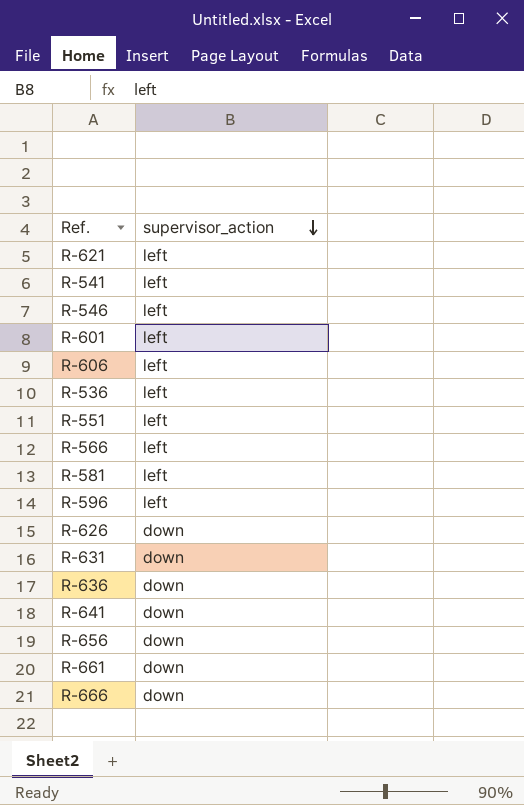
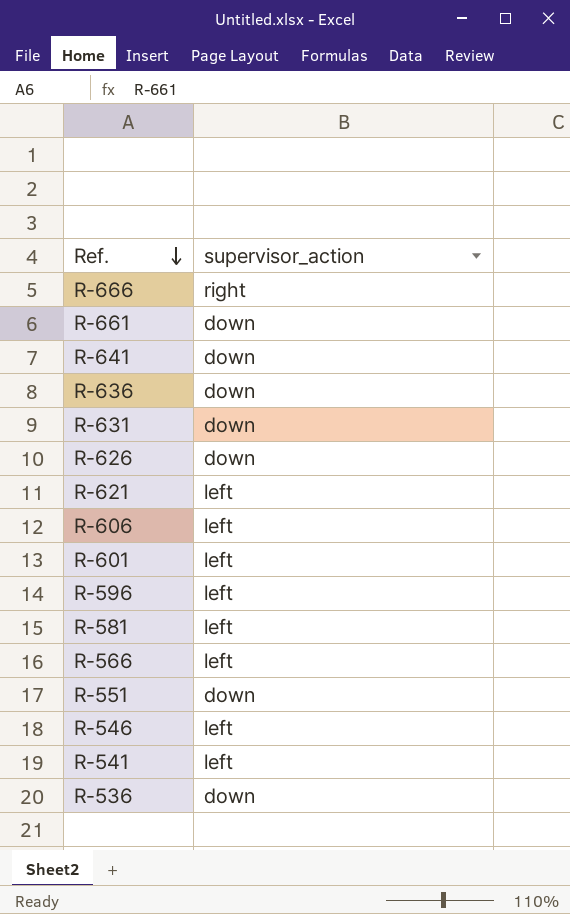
row order: supervisor_action descending -> Ref. descending
row R-656: down -> none
R-666 | supervisor_action: down -> right
R-551 | supervisor_action: left -> down
R-536 | supervisor_action: left -> down

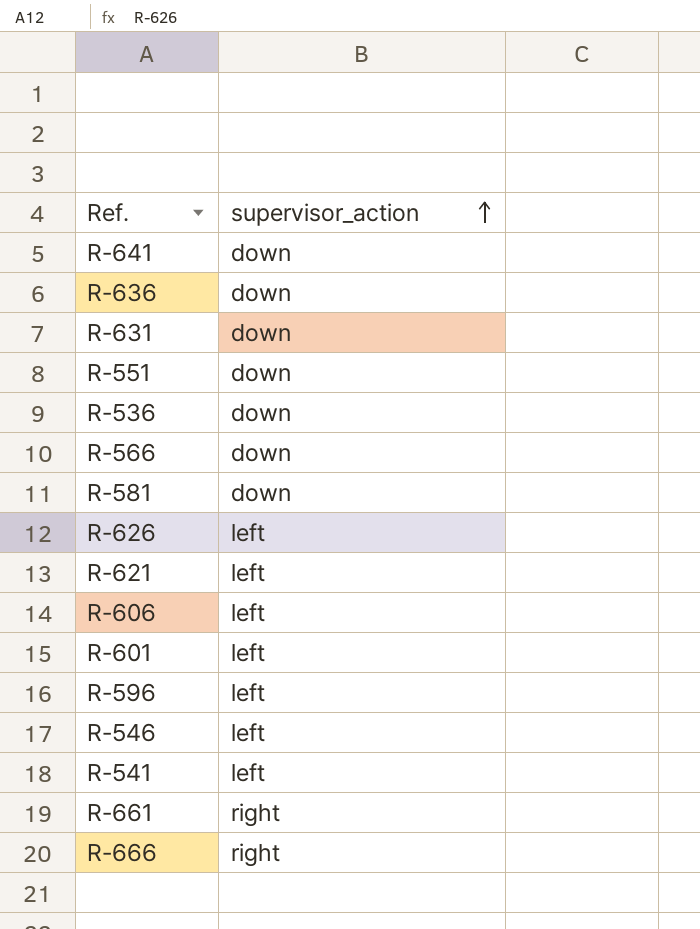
row order: Ref. descending -> supervisor_action ascending
R-566 | supervisor_action: left -> down
R-581 | supervisor_action: left -> down
R-626 | supervisor_action: down -> left
R-661 | supervisor_action: down -> right

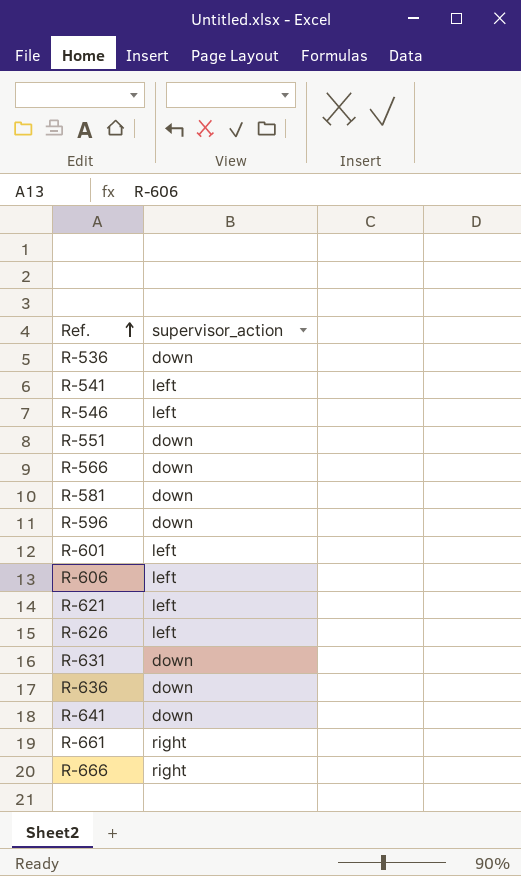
row order: supervisor_action ascending -> Ref. ascending
R-596 | supervisor_action: left -> down

